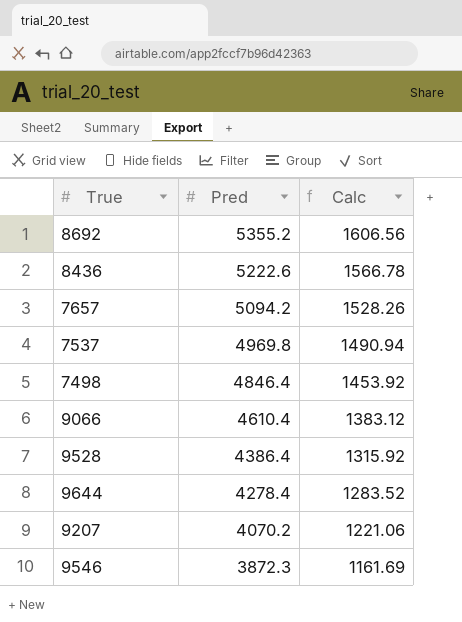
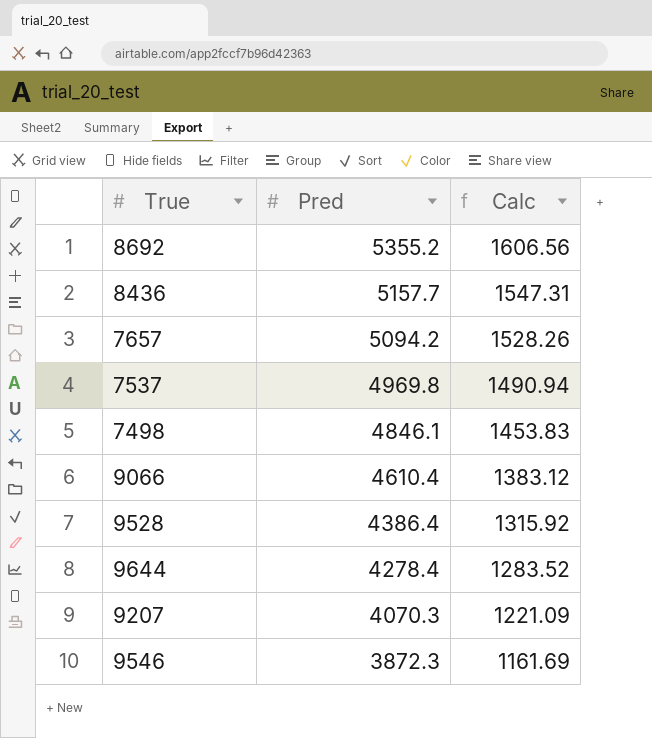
8436 | Pred: 5222.6 -> 5157.7
8436 | Calc: 1566.78 -> 1547.31
7498 | Pred: 4846.4 -> 4846.1
7498 | Calc: 1453.92 -> 1453.83
9207 | Pred: 4070.2 -> 4070.3
9207 | Calc: 1221.06 -> 1221.09

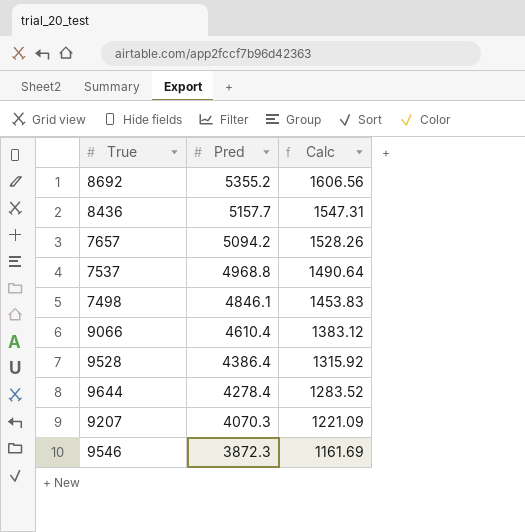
7537 | Pred: 4969.8 -> 4968.8
7537 | Calc: 1490.94 -> 1490.64

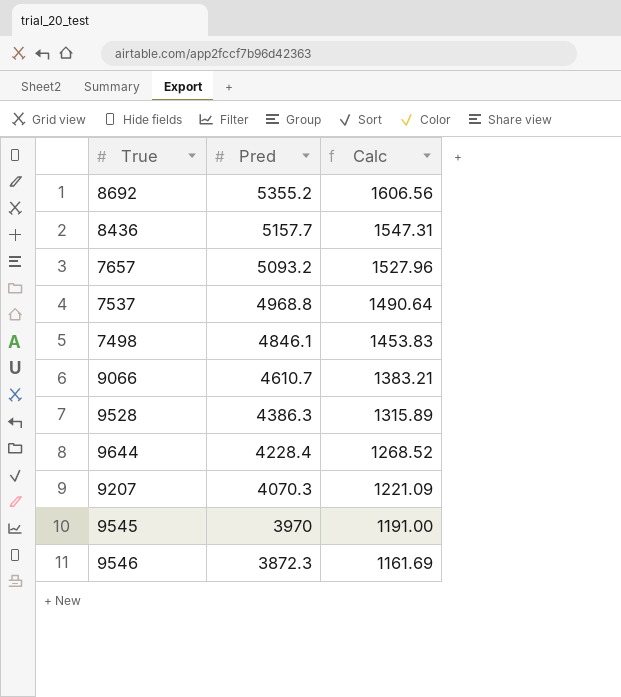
7657 | Pred: 5094.2 -> 5093.2
7657 | Calc: 1528.26 -> 1527.96
9066 | Pred: 4610.4 -> 4610.7
9066 | Calc: 1383.12 -> 1383.21
9528 | Pred: 4386.4 -> 4386.3
9528 | Calc: 1315.92 -> 1315.89
9644 | Pred: 4278.4 -> 4228.4
9644 | Calc: 1283.52 -> 1268.52
row 9545: none -> 3970 | 1191.00

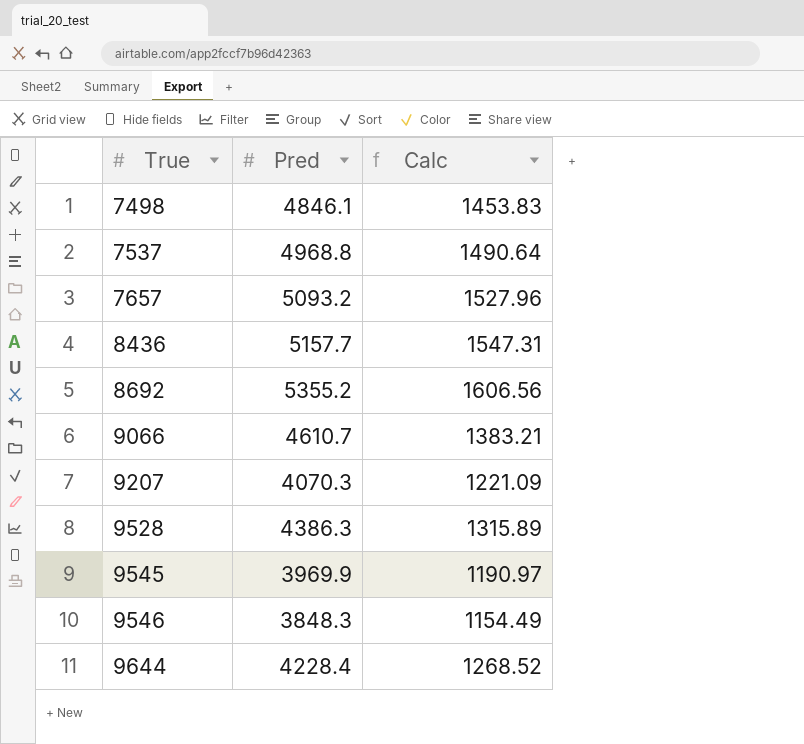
row order: Pred descending -> True ascending
9545 | Pred: 3970 -> 3969.9
9545 | Calc: 1191.00 -> 1190.97
9546 | Pred: 3872.3 -> 3848.3
9546 | Calc: 1161.69 -> 1154.49

